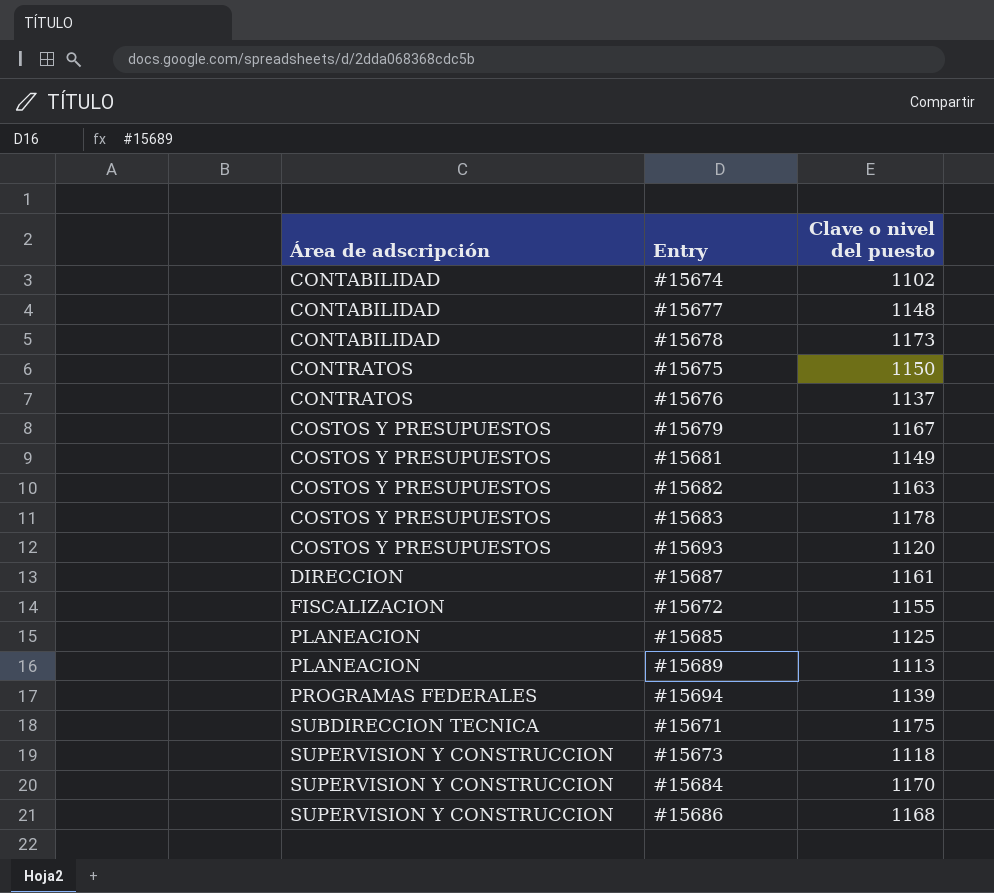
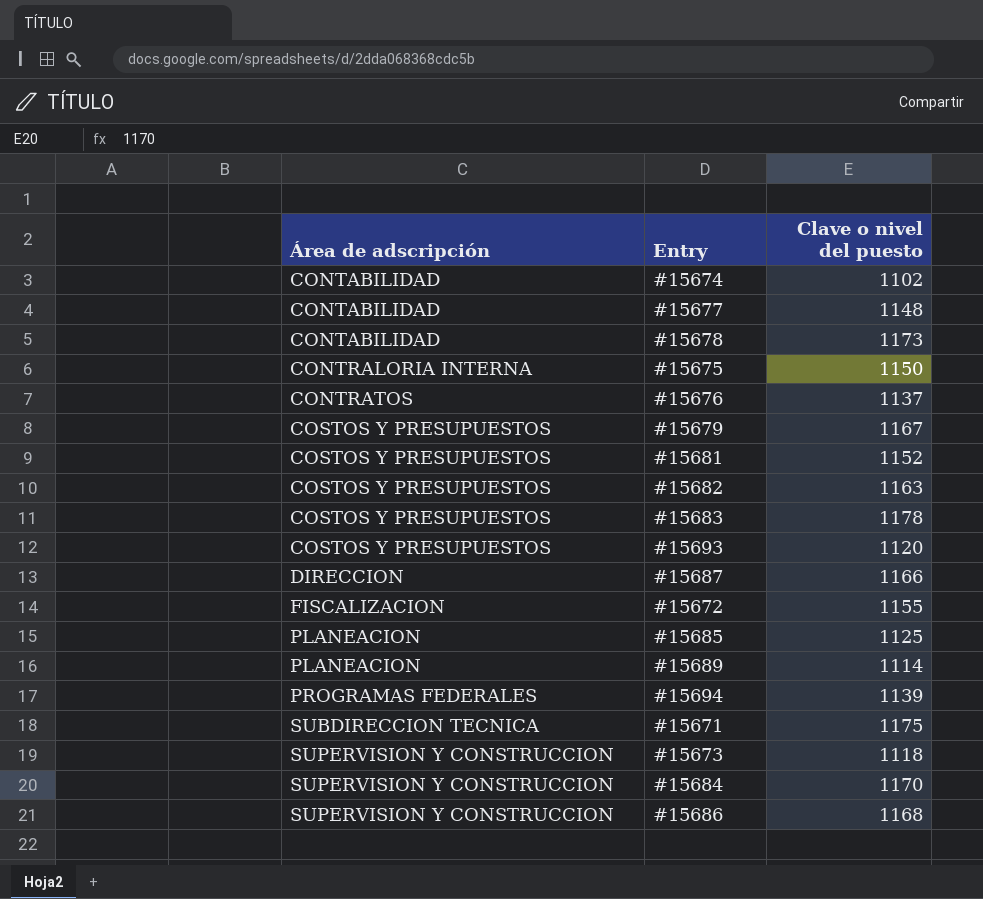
#15675 | Área de adscripción: CONTRATOS -> CONTRALORIA INTERNA
#15681 | Clave o nivel del puesto: 1149 -> 1152
#15687 | Clave o nivel del puesto: 1161 -> 1166
#15689 | Clave o nivel del puesto: 1113 -> 1114

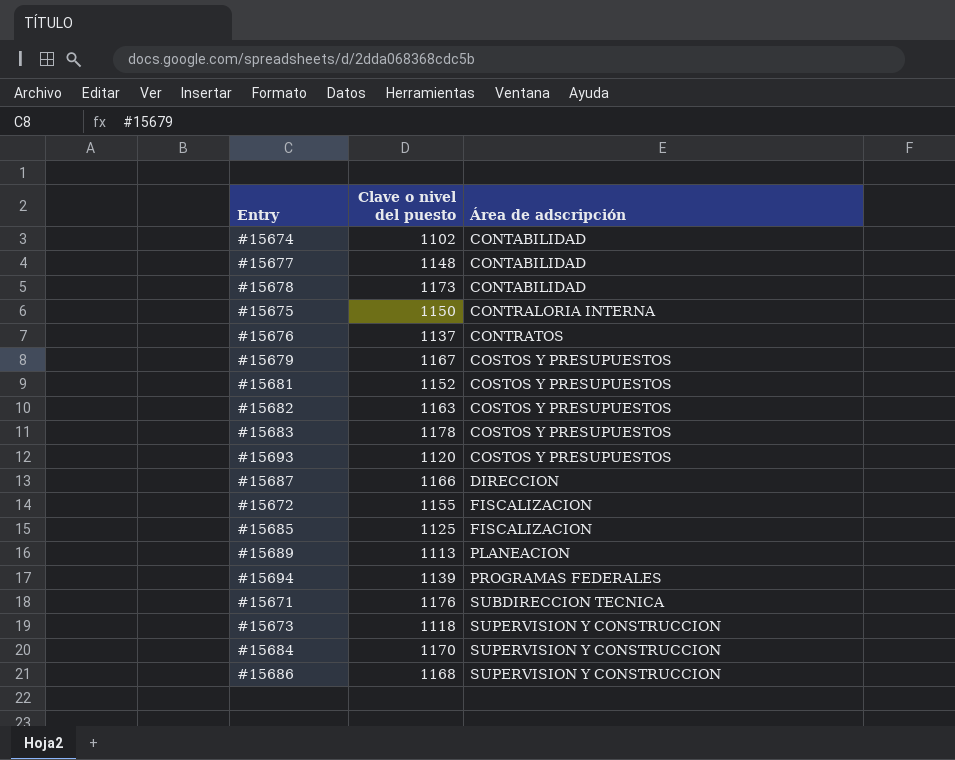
column Área de adscripción | position: 1 -> 3
#15685 | Área de adscripción: PLANEACION -> FISCALIZACION
#15689 | Clave o nivel del puesto: 1114 -> 1113
#15671 | Clave o nivel del puesto: 1175 -> 1176

